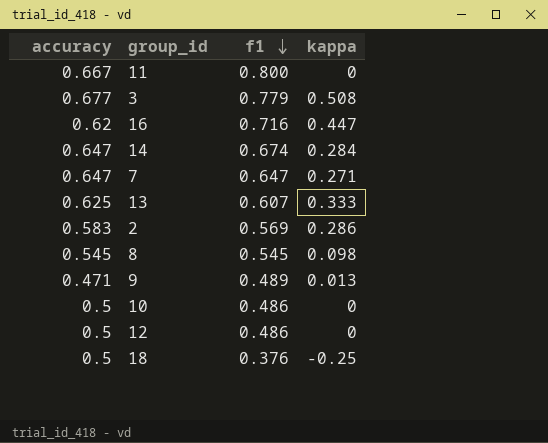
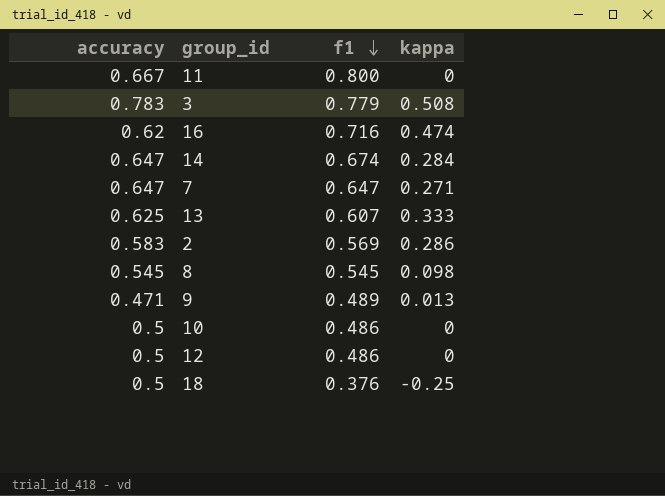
3 | accuracy: 0.677 -> 0.783
16 | kappa: 0.447 -> 0.474

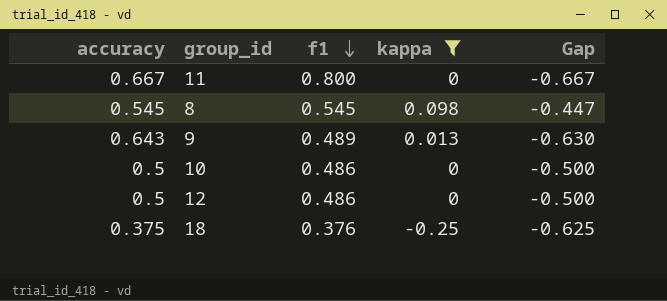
filter: none -> kappa <= 0.098
column Gap | formula: none -> [kappa] - [accuracy]
9 | accuracy: 0.471 -> 0.643
18 | accuracy: 0.5 -> 0.375

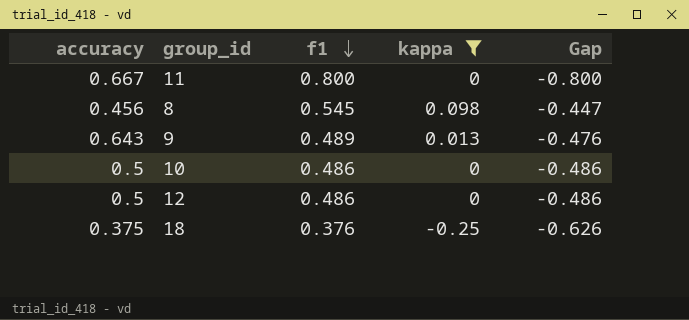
column Gap | formula: [kappa] - [accuracy] -> [kappa] - [f1]
8 | accuracy: 0.545 -> 0.456

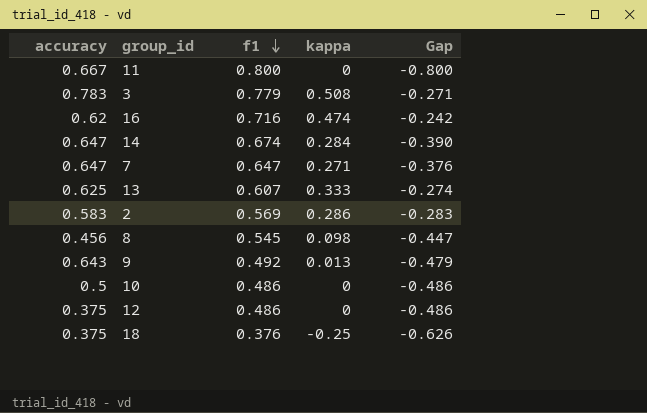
filter: kappa <= 0.098 -> none
9 | f1: 0.489 -> 0.492
9 | Gap: -0.476 -> -0.479
12 | accuracy: 0.5 -> 0.375

